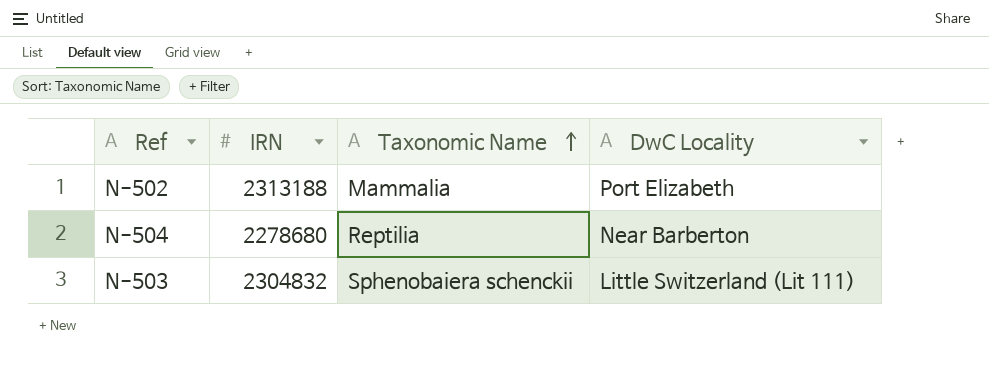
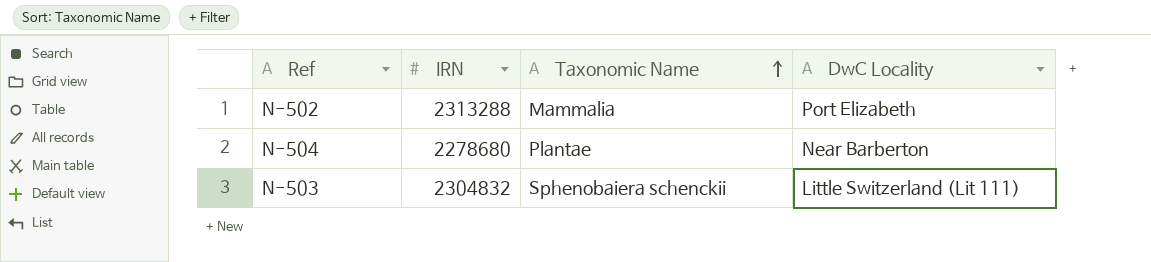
N-502 | IRN: 2313188 -> 2313288
N-504 | Taxonomic Name: Reptilia -> Plantae

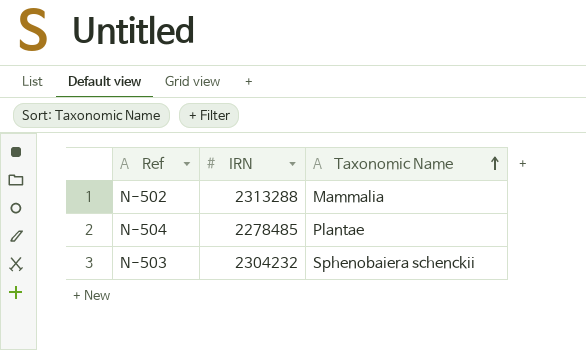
column DwC Locality | position: 4 -> none
N-504 | IRN: 2278680 -> 2278485
N-503 | IRN: 2304832 -> 2304232

